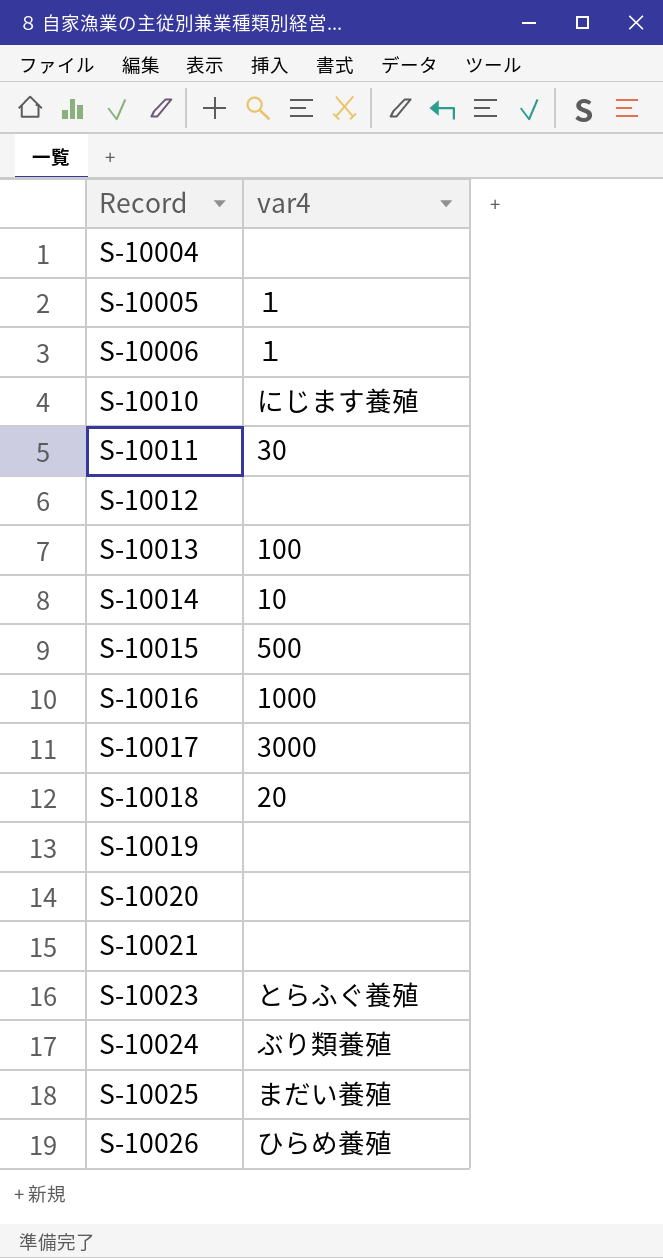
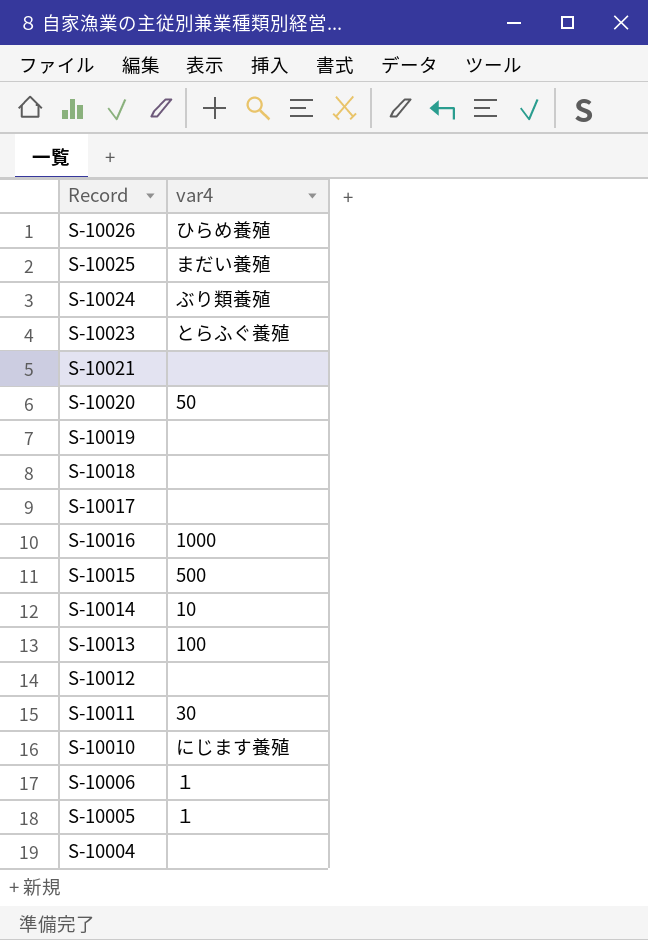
row order: Record ascending -> Record descending
S-10020 | var4: none -> 50
S-10018 | var4: 20 -> none
S-10017 | var4: 3000 -> none

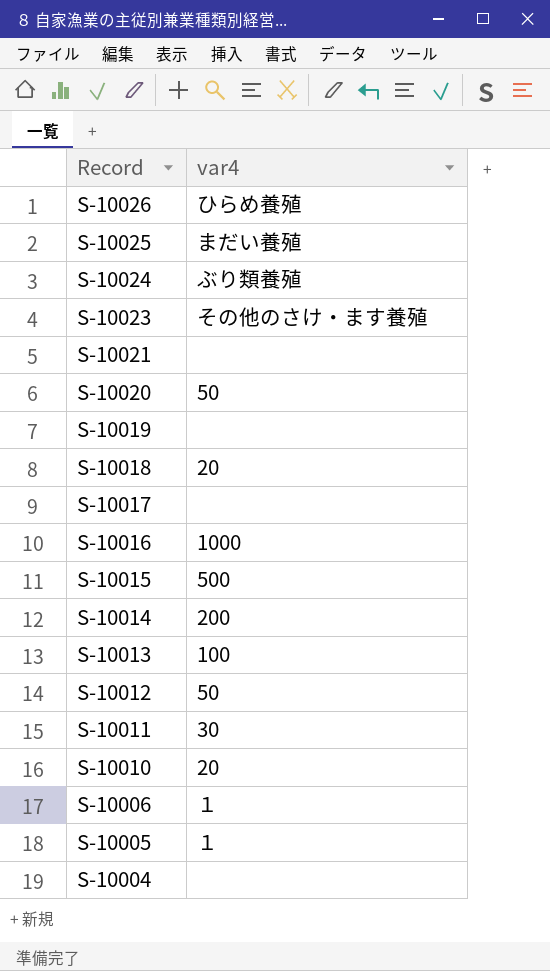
S-10023 | var4: とらふぐ養殖 -> その他のさけ・ます養殖
S-10018 | var4: none -> 20
S-10014 | var4: 10 -> 200
S-10012 | var4: none -> 50
S-10010 | var4: にじます養殖 -> 20

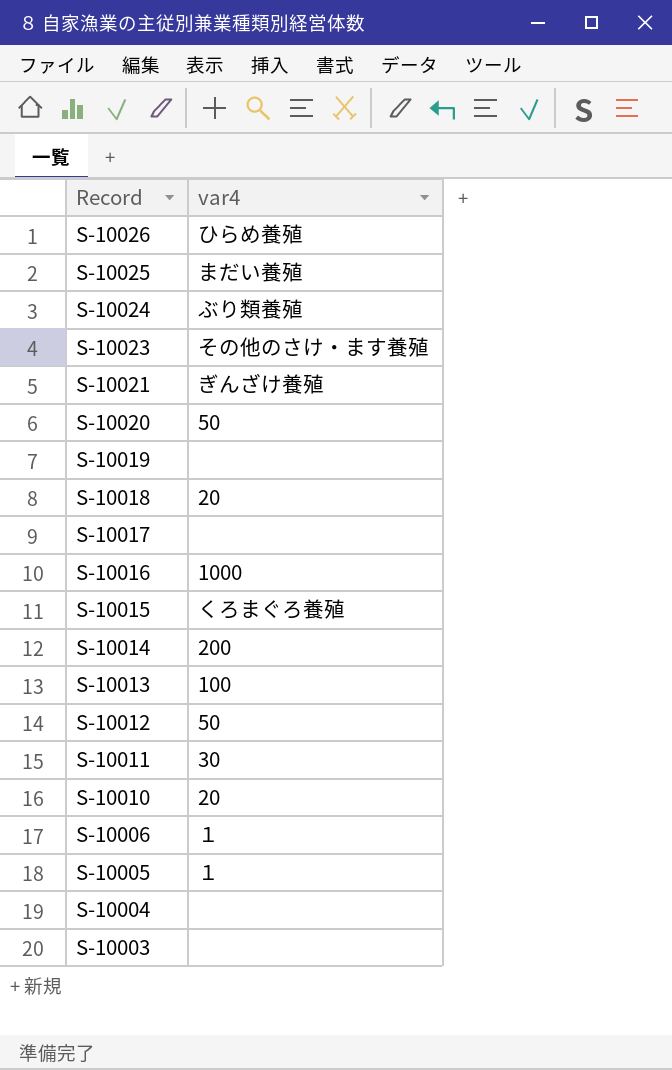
S-10021 | var4: none -> ぎんざけ養殖
S-10015 | var4: 500 -> くろまぐろ養殖
row S-10003: none -> none

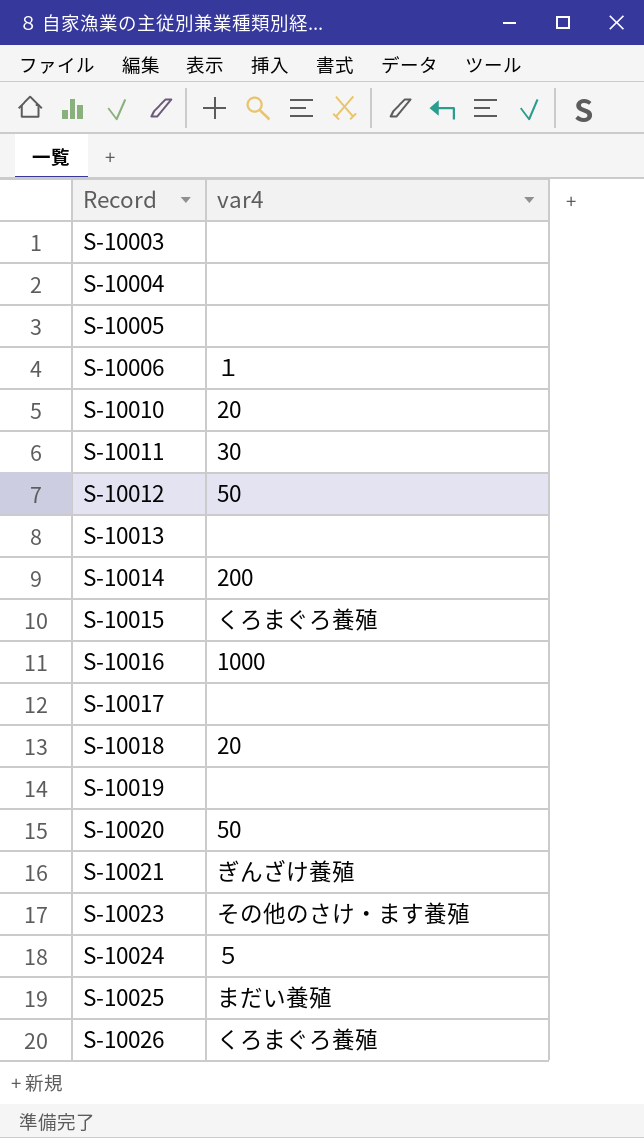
row order: Record descending -> Record ascending
S-10005 | var4: １ -> none
S-10013 | var4: 100 -> none
S-10024 | var4: ぶり類養殖 -> ５
S-10026 | var4: ひらめ養殖 -> くろまぐろ養殖

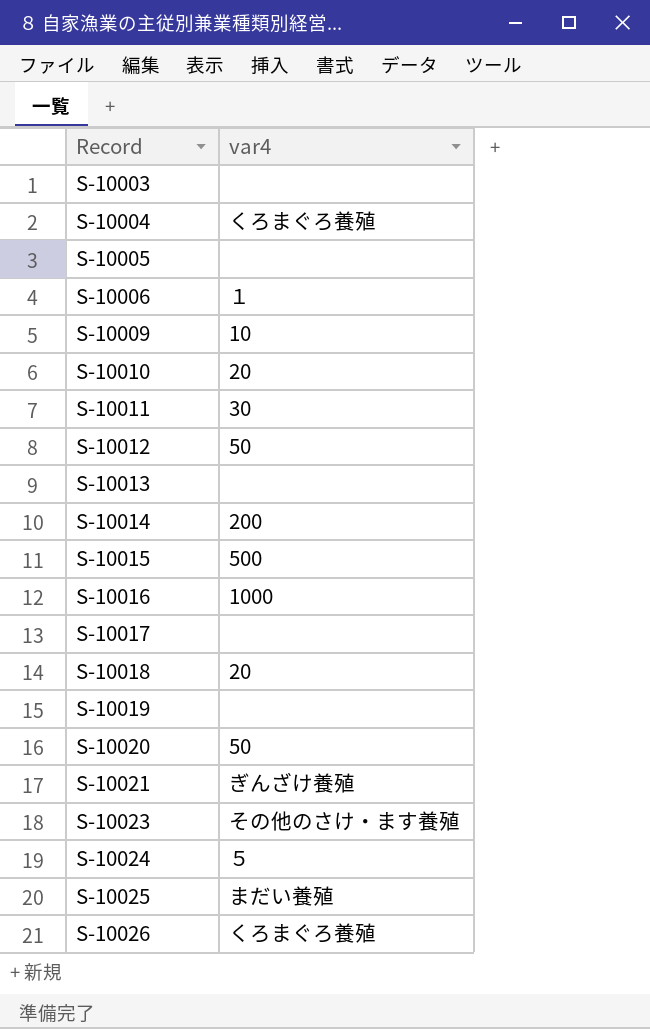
S-10004 | var4: none -> くろまぐろ養殖
row S-10009: none -> 10
S-10015 | var4: くろまぐろ養殖 -> 500

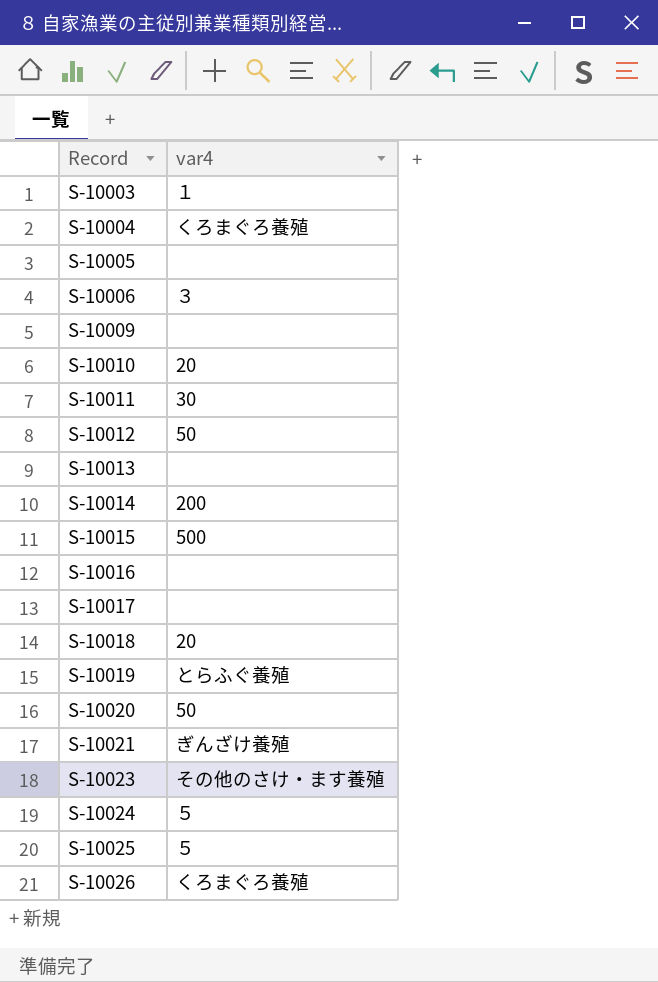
S-10003 | var4: none -> １
S-10006 | var4: １ -> ３
S-10009 | var4: 10 -> none
S-10016 | var4: 1000 -> none
S-10019 | var4: none -> とらふぐ養殖
S-10025 | var4: まだい養殖 -> ５

